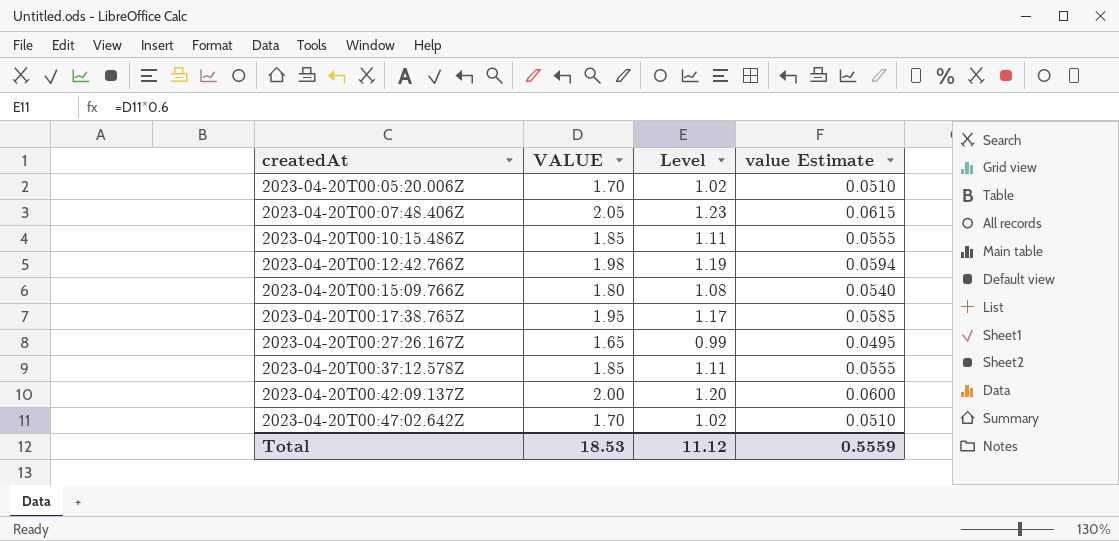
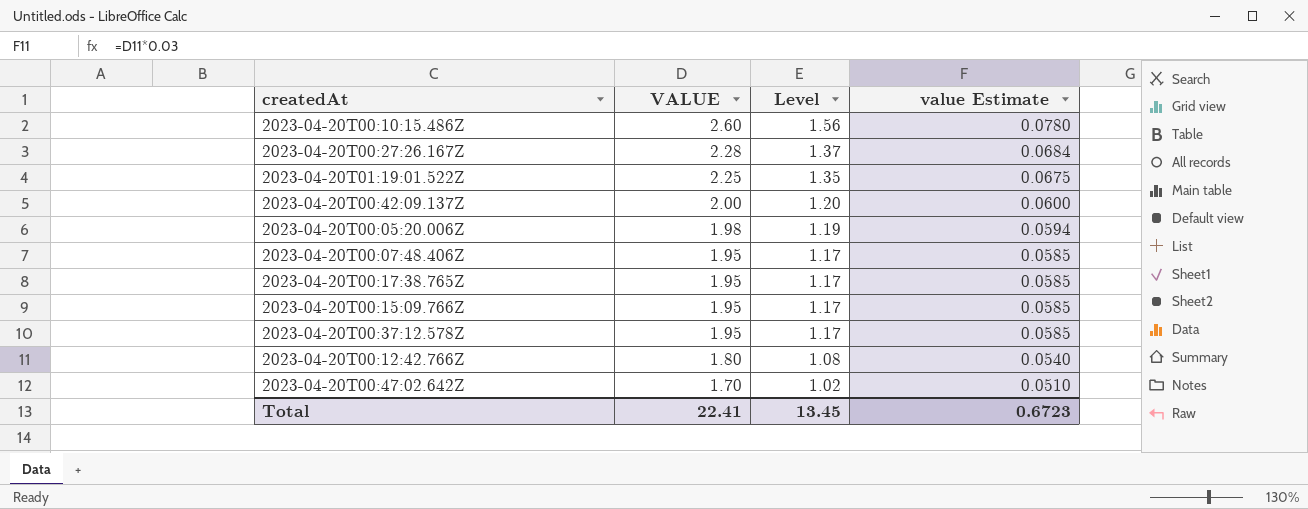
row order: createdAt ascending -> VALUE descending
2023-04-20T00:10:15.486Z | VALUE: 1.85 -> 2.60
2023-04-20T00:10:15.486Z | Level: 1.11 -> 1.56
2023-04-20T00:10:15.486Z | value Estimate: 0.0555 -> 0.0780
2023-04-20T00:27:26.167Z | VALUE: 1.65 -> 2.28
2023-04-20T00:27:26.167Z | Level: 0.99 -> 1.37
2023-04-20T00:27:26.167Z | value Estimate: 0.0495 -> 0.0684
row 2023-04-20T01:19:01.522Z: none -> 2.25 | 1.35 | 0.0675
2023-04-20T00:05:20.006Z | VALUE: 1.70 -> 1.98
2023-04-20T00:05:20.006Z | Level: 1.02 -> 1.19
2023-04-20T00:05:20.006Z | value Estimate: 0.0510 -> 0.0594
2023-04-20T00:07:48.406Z | VALUE: 2.05 -> 1.95
2023-04-20T00:07:48.406Z | Level: 1.23 -> 1.17
2023-04-20T00:07:48.406Z | value Estimate: 0.0615 -> 0.0585
2023-04-20T00:15:09.766Z | VALUE: 1.80 -> 1.95
2023-04-20T00:15:09.766Z | Level: 1.08 -> 1.17
2023-04-20T00:15:09.766Z | value Estimate: 0.0540 -> 0.0585
2023-04-20T00:37:12.578Z | VALUE: 1.85 -> 1.95
2023-04-20T00:37:12.578Z | Level: 1.11 -> 1.17
2023-04-20T00:37:12.578Z | value Estimate: 0.0555 -> 0.0585
2023-04-20T00:12:42.766Z | VALUE: 1.98 -> 1.80
2023-04-20T00:12:42.766Z | Level: 1.19 -> 1.08
2023-04-20T00:12:42.766Z | value Estimate: 0.0594 -> 0.0540
Total | VALUE: 18.53 -> 22.41
Total | Level: 11.12 -> 13.45
Total | value Estimate: 0.5559 -> 0.6723

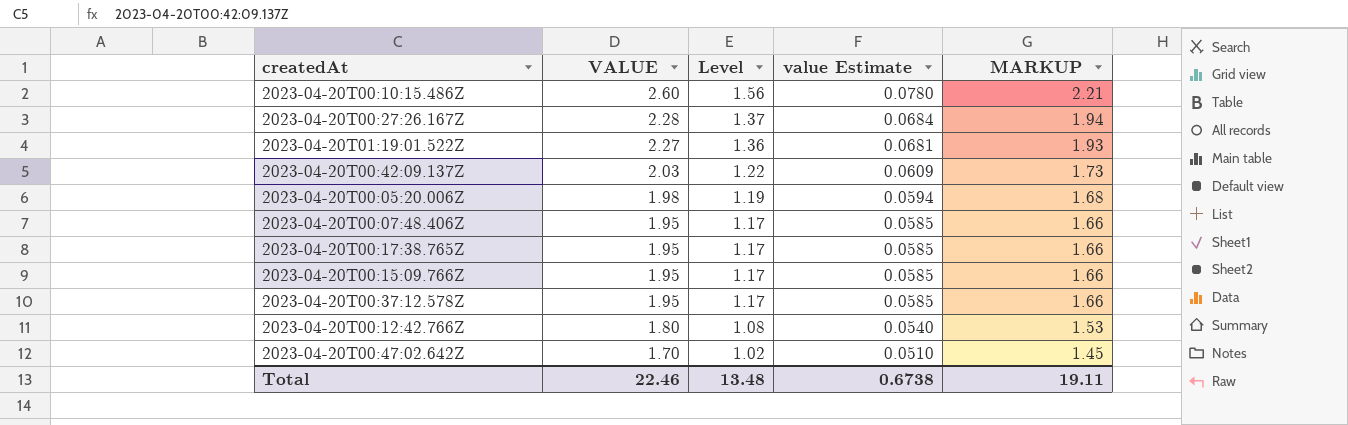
column MARKUP | formula: none -> [VALUE] * 0.85
2023-04-20T01:19:01.522Z | VALUE: 2.25 -> 2.27
2023-04-20T01:19:01.522Z | Level: 1.35 -> 1.36
2023-04-20T01:19:01.522Z | value Estimate: 0.0675 -> 0.0681
2023-04-20T00:42:09.137Z | VALUE: 2.00 -> 2.03
2023-04-20T00:42:09.137Z | Level: 1.20 -> 1.22
2023-04-20T00:42:09.137Z | value Estimate: 0.0600 -> 0.0609
Total | VALUE: 22.41 -> 22.46
Total | Level: 13.45 -> 13.48
Total | value Estimate: 0.6723 -> 0.6738

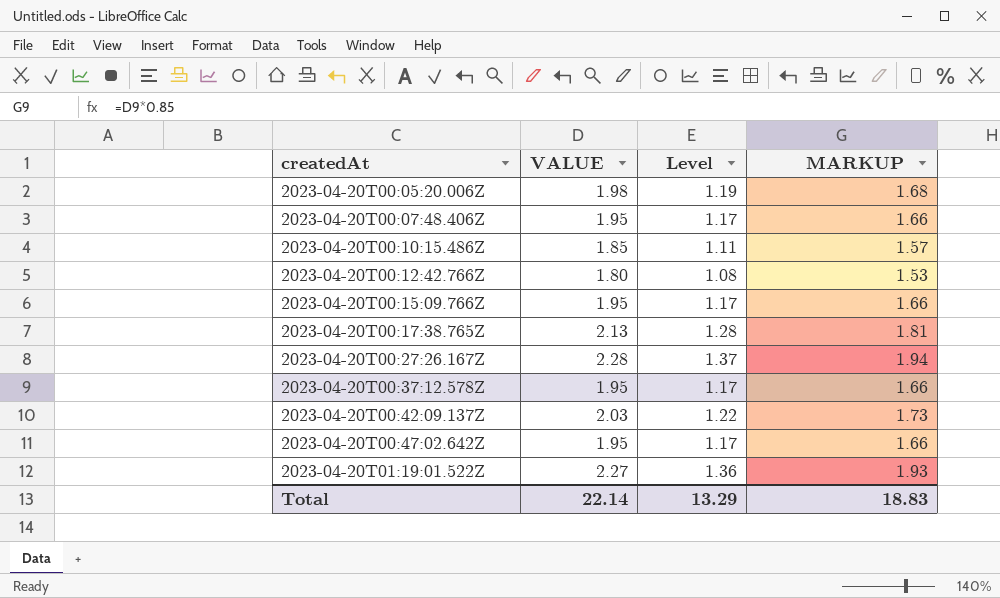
row order: VALUE descending -> createdAt ascending
column value Estimate | formula: [VALUE] * 0.03 -> none
2023-04-20T00:10:15.486Z | VALUE: 2.60 -> 1.85
2023-04-20T00:10:15.486Z | Level: 1.56 -> 1.11
2023-04-20T00:10:15.486Z | MARKUP: 2.21 -> 1.57
2023-04-20T00:17:38.765Z | VALUE: 1.95 -> 2.13
2023-04-20T00:17:38.765Z | Level: 1.17 -> 1.28
2023-04-20T00:17:38.765Z | MARKUP: 1.66 -> 1.81
2023-04-20T00:47:02.642Z | VALUE: 1.70 -> 1.95
2023-04-20T00:47:02.642Z | Level: 1.02 -> 1.17
2023-04-20T00:47:02.642Z | MARKUP: 1.45 -> 1.66
Total | VALUE: 22.46 -> 22.14
Total | Level: 13.48 -> 13.29
Total | MARKUP: 19.11 -> 18.83

